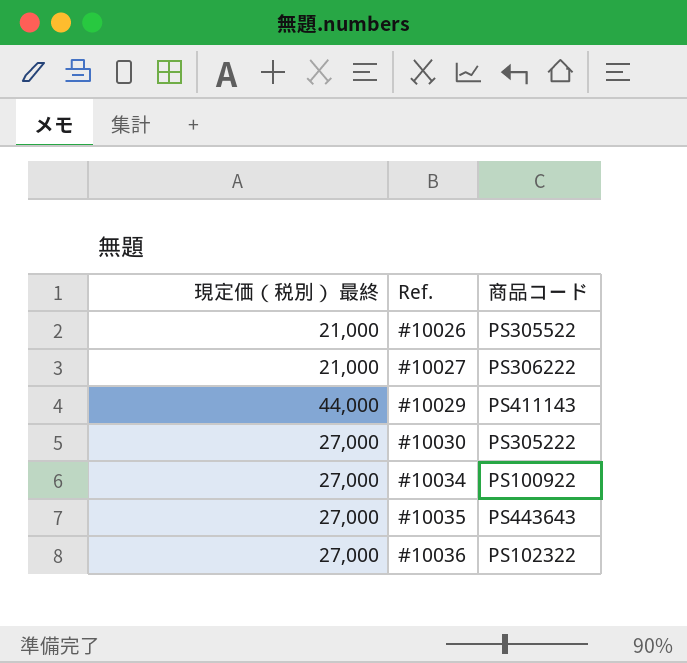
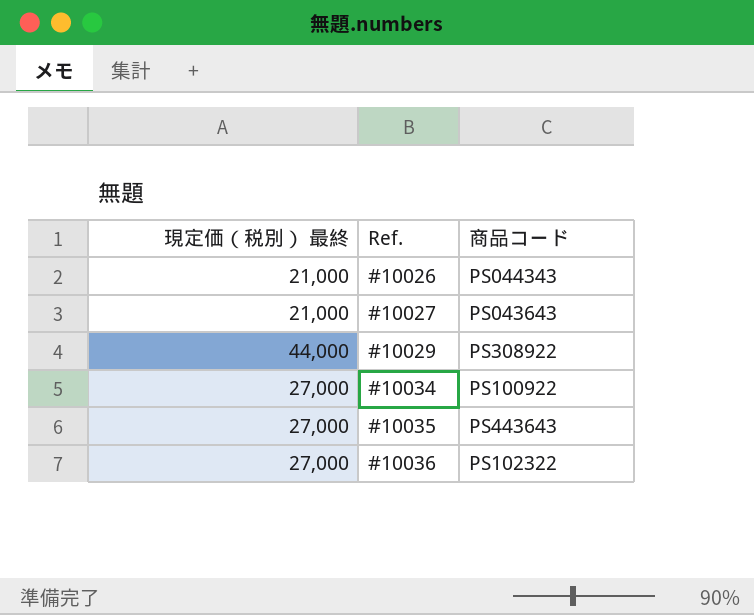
row #10030: 27,000 | PS305222 -> none
#10026 | 商品コード: PS305522 -> PS044343
#10027 | 商品コード: PS306222 -> PS043643
#10029 | 商品コード: PS411143 -> PS308922

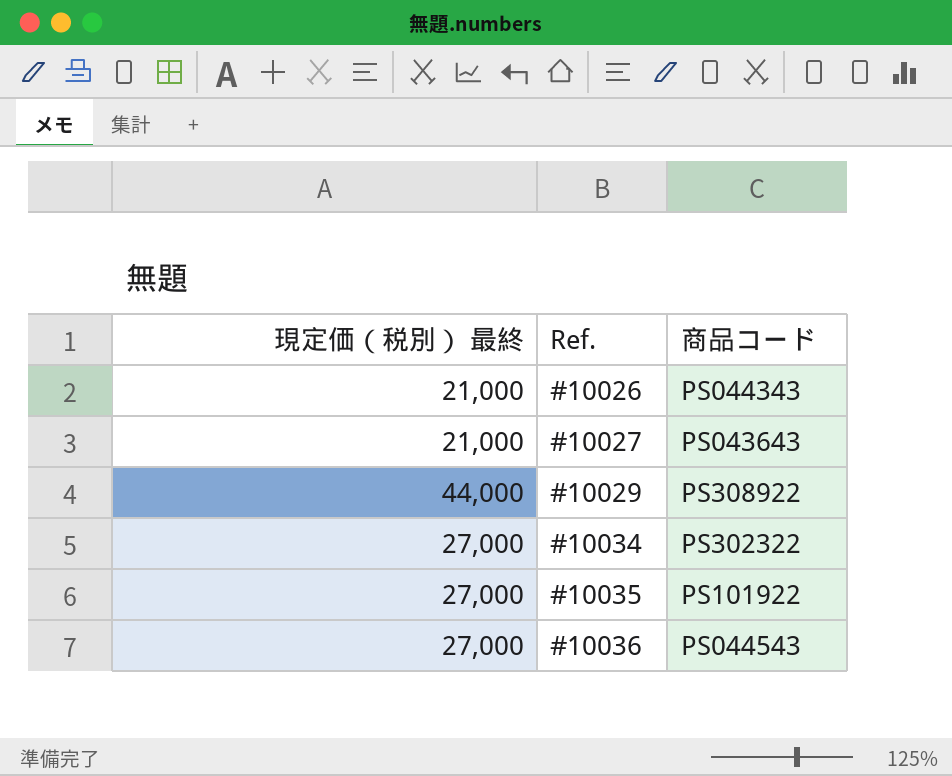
#10034 | 商品コード: PS100922 -> PS302322
#10035 | 商品コード: PS443643 -> PS101922
#10036 | 商品コード: PS102322 -> PS044543

